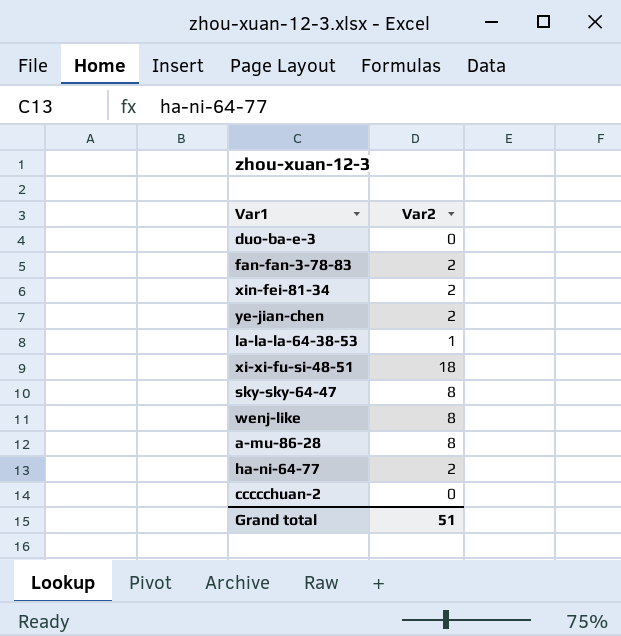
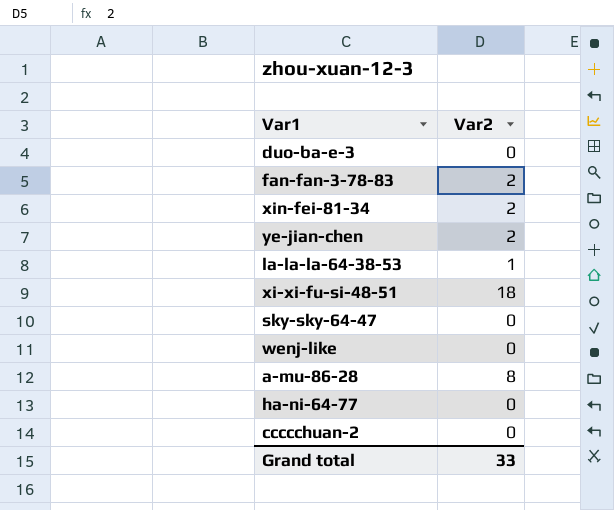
sky-sky-64-47 | Var2: 8 -> 0
wenj-like | Var2: 8 -> 0
ha-ni-64-77 | Var2: 2 -> 0
Grand total | Var2: 51 -> 33

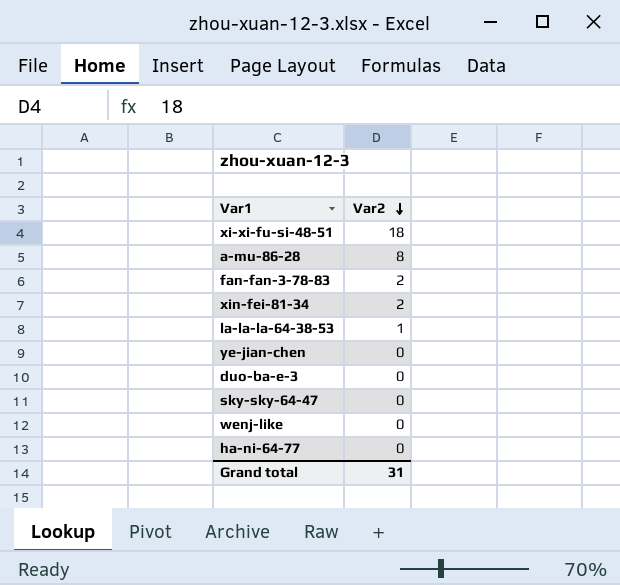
row order: none -> Var2 descending
row ccccchuan-2: 0 -> none
ye-jian-chen | Var2: 2 -> 0
Grand total | Var2: 33 -> 31

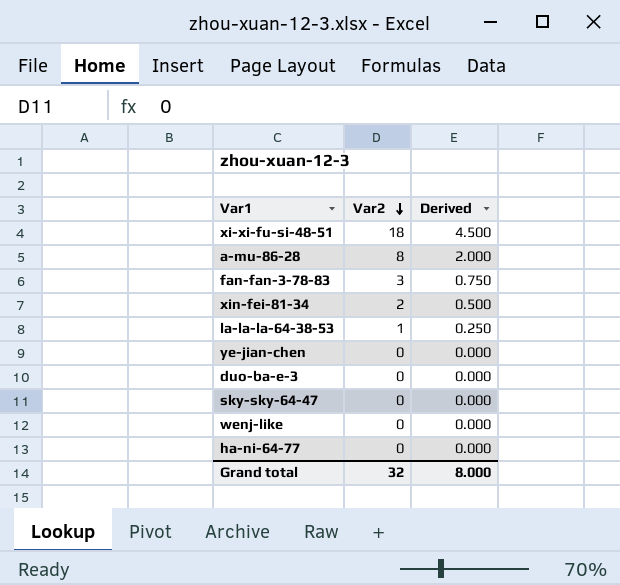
column Derived | formula: none -> [Var2] * 0.25
fan-fan-3-78-83 | Var2: 2 -> 3
Grand total | Var2: 31 -> 32

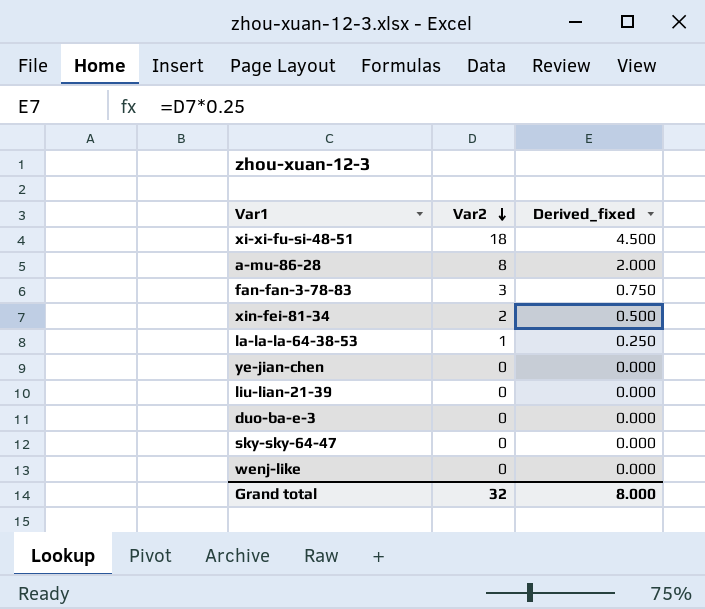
column name: Derived -> Derived_fixed
row ha-ni-64-77: 0 | 0.000 -> none
row liu-lian-21-39: none -> 0 | 0.000

